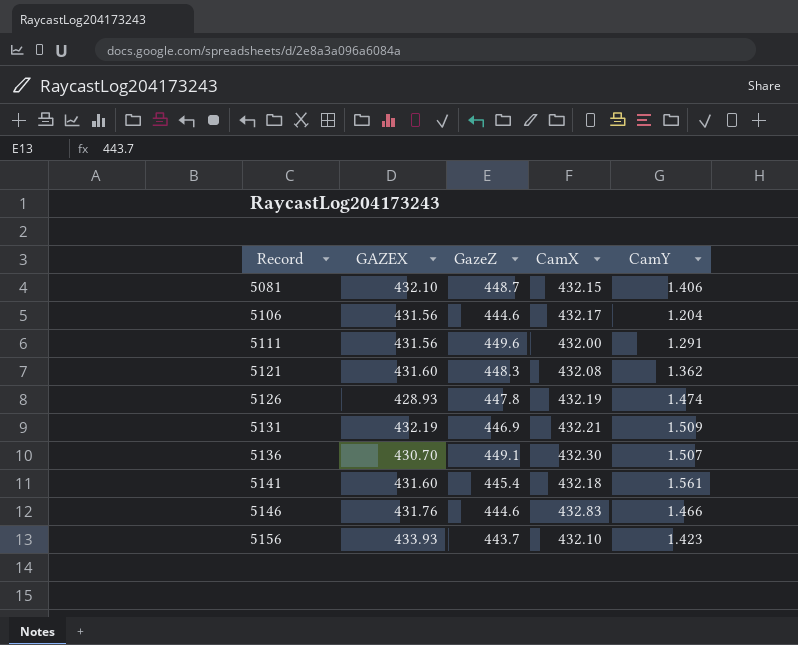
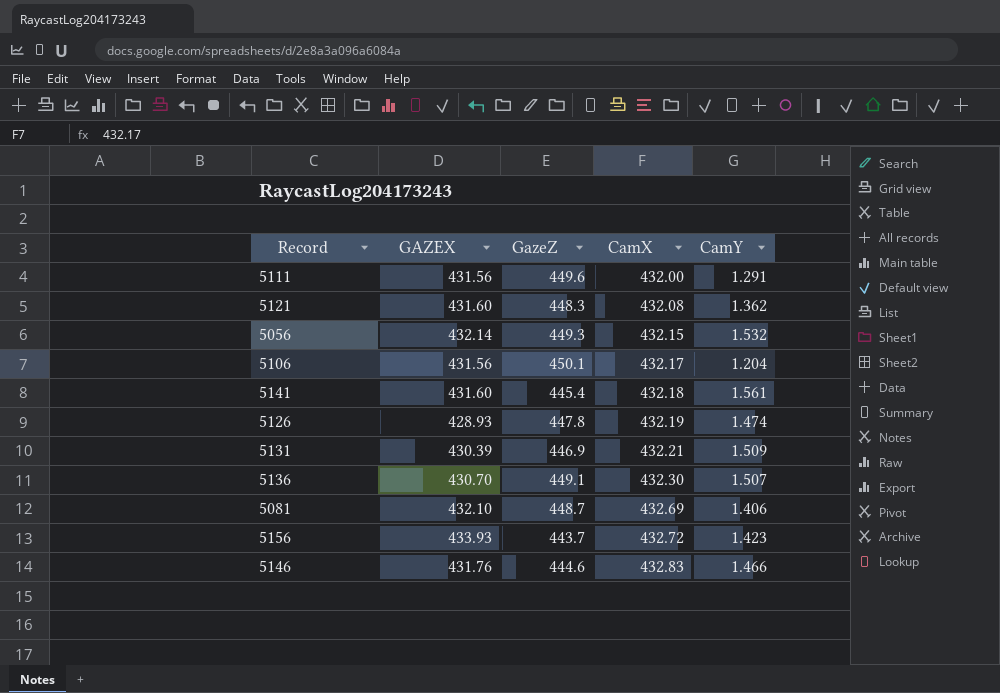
row order: Record ascending -> CamX ascending
row 5056: none -> 432.14 | 449.3 | 432.15 | 1.532
5106 | GazeZ: 444.6 -> 450.1
5131 | GAZEX: 432.19 -> 430.39
5081 | CamX: 432.15 -> 432.69
5156 | CamX: 432.10 -> 432.72

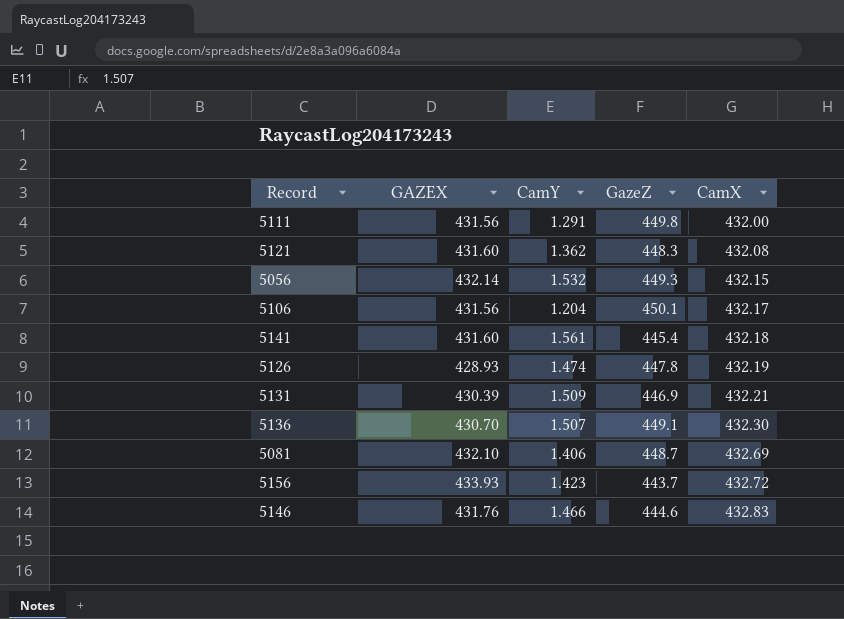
column CamY | position: 5 -> 3
5111 | GazeZ: 449.6 -> 449.8

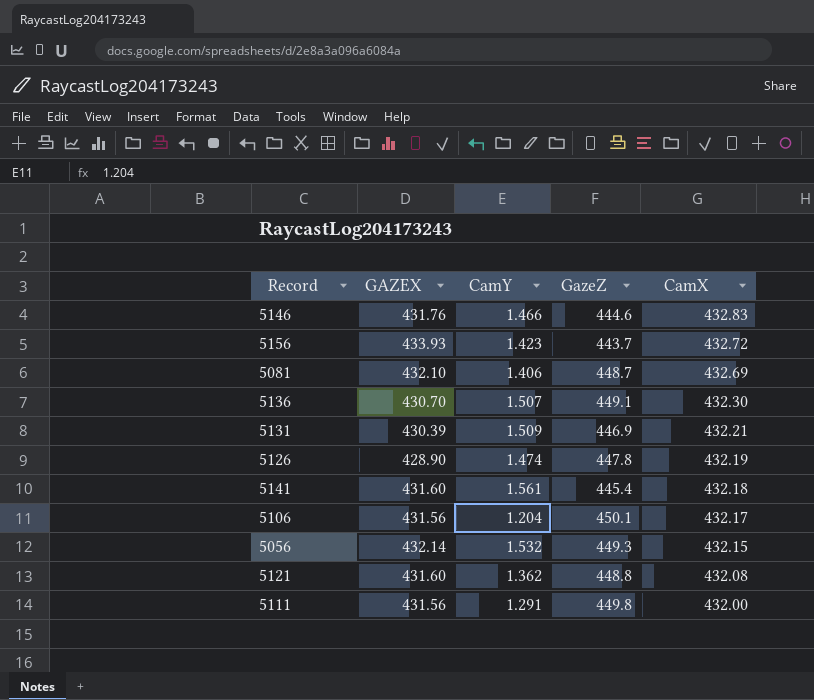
row order: CamX ascending -> CamX descending
5126 | GAZEX: 428.93 -> 428.90
5121 | GazeZ: 448.3 -> 448.8

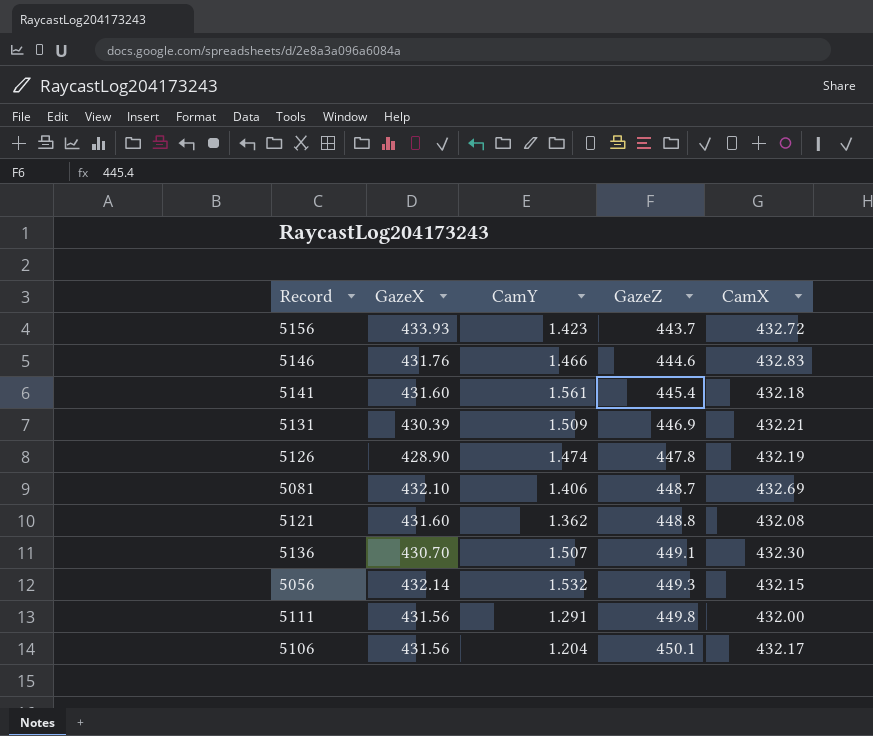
row order: CamX descending -> GazeZ ascending
column name: GAZEX -> GazeX

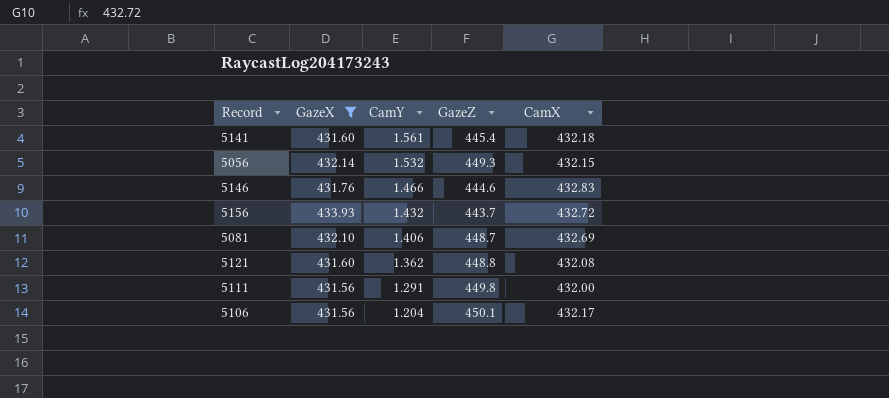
filter: none -> GazeX >= 431.56
row order: GazeZ ascending -> CamY descending
5156 | CamY: 1.423 -> 1.432

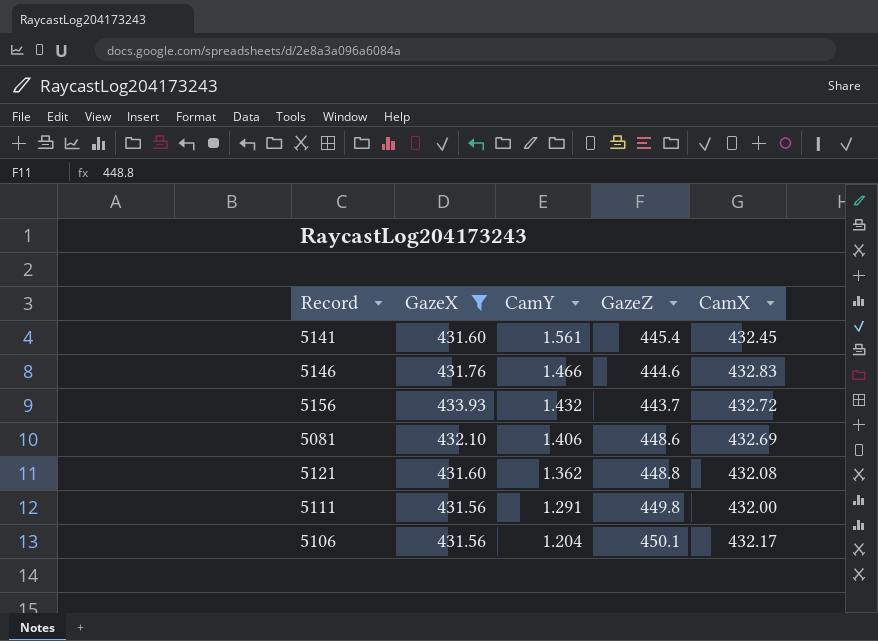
row 5056: 432.14 | 1.532 | 449.3 | 432.15 -> none
5141 | CamX: 432.18 -> 432.45
5081 | GazeZ: 448.7 -> 448.6

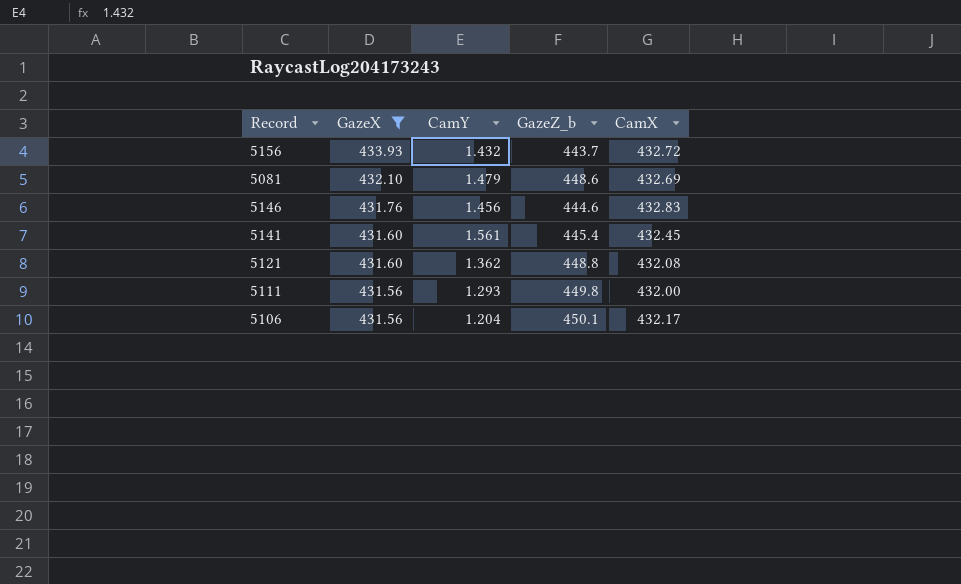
row order: CamY descending -> GazeX descending
column name: GazeZ -> GazeZ_b
5081 | CamY: 1.406 -> 1.479
5146 | CamY: 1.466 -> 1.456
5111 | CamY: 1.291 -> 1.293

